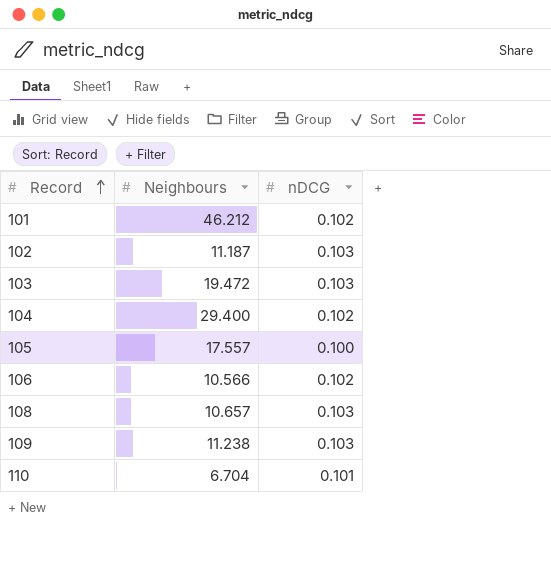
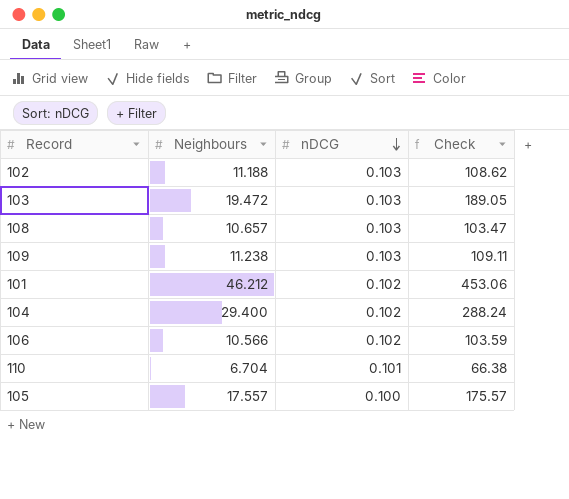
row order: Record ascending -> nDCG descending
column Check | formula: none -> [Neighbours] / [nDCG]
102 | Neighbours: 11.187 -> 11.188

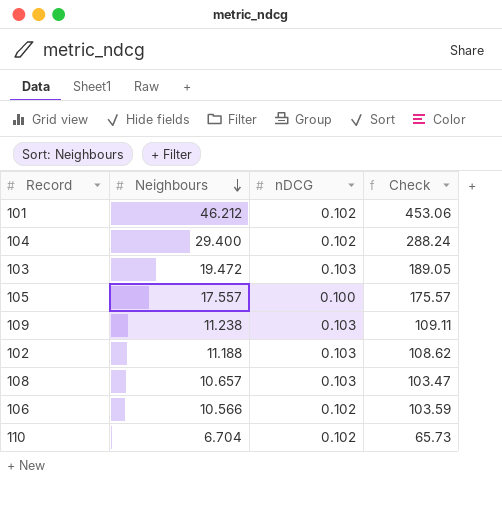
row order: nDCG descending -> Neighbours descending
110 | nDCG: 0.101 -> 0.102
110 | Check: 66.38 -> 65.73

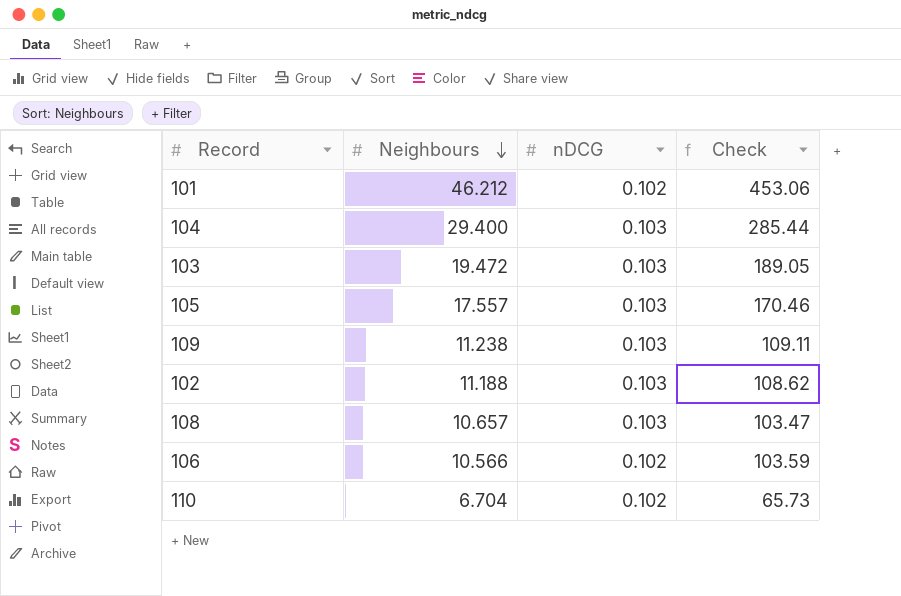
104 | nDCG: 0.102 -> 0.103
104 | Check: 288.24 -> 285.44
105 | nDCG: 0.100 -> 0.103
105 | Check: 175.57 -> 170.46

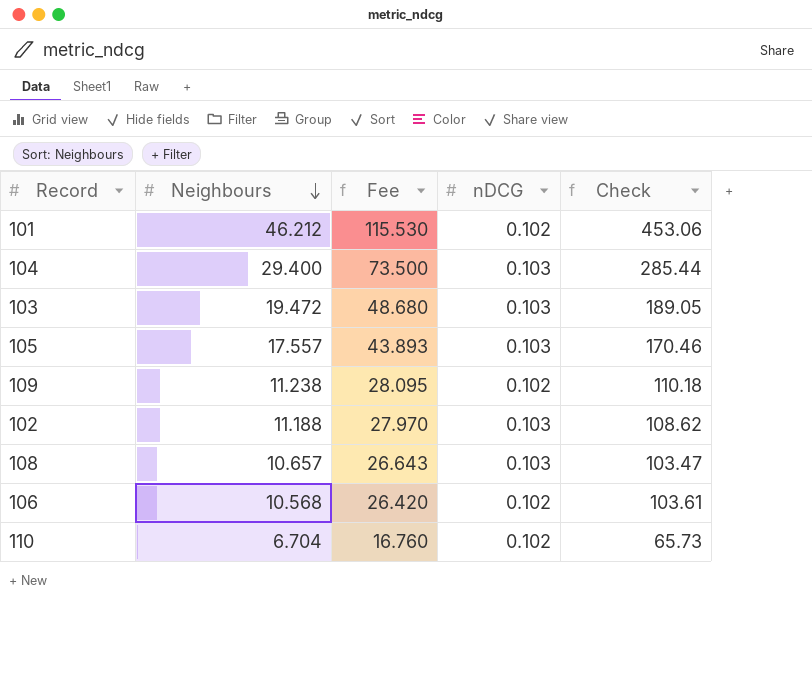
column Fee | formula: none -> [Neighbours] * 2.5
109 | nDCG: 0.103 -> 0.102
109 | Check: 109.11 -> 110.18
106 | Neighbours: 10.566 -> 10.568
106 | Check: 103.59 -> 103.61

